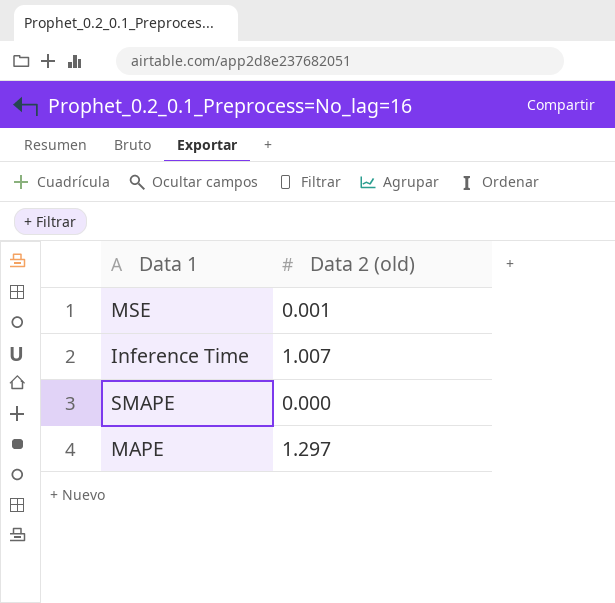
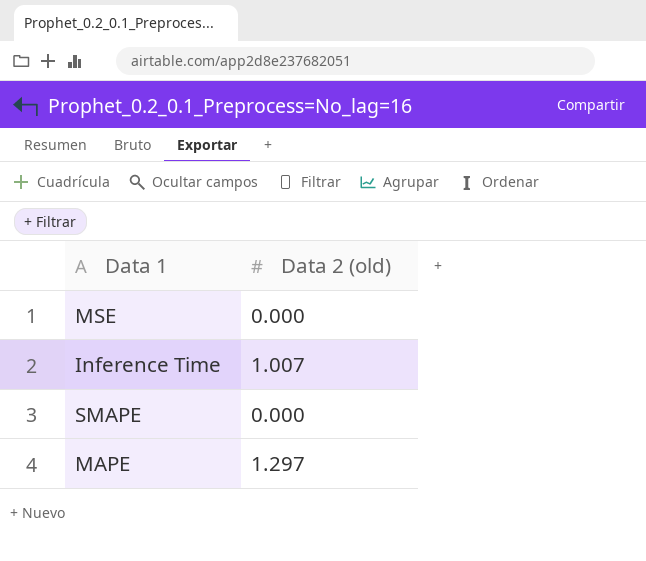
MSE | Data 2 (old): 0.001 -> 0.000

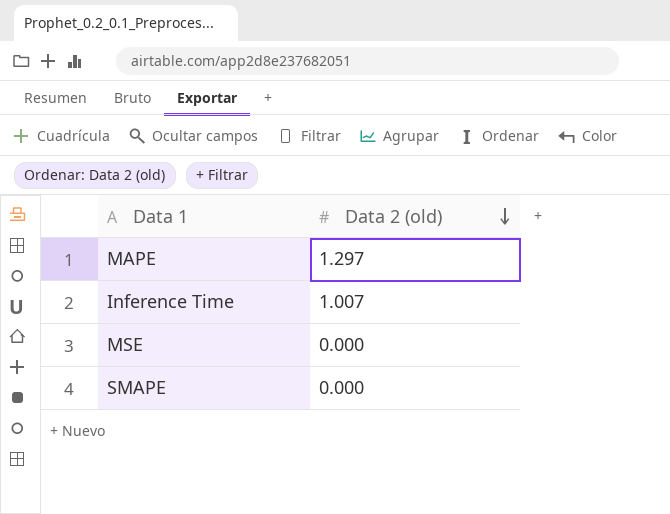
row order: none -> Data 2 (old) descending

